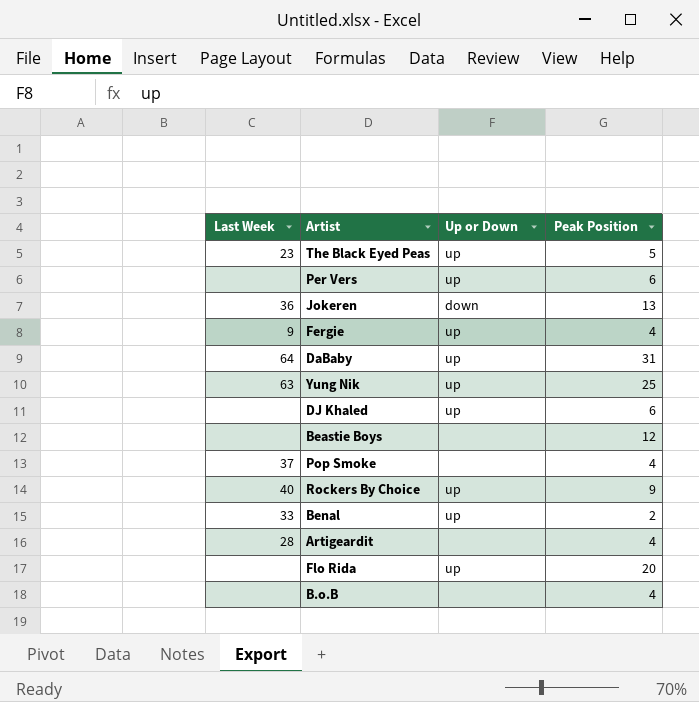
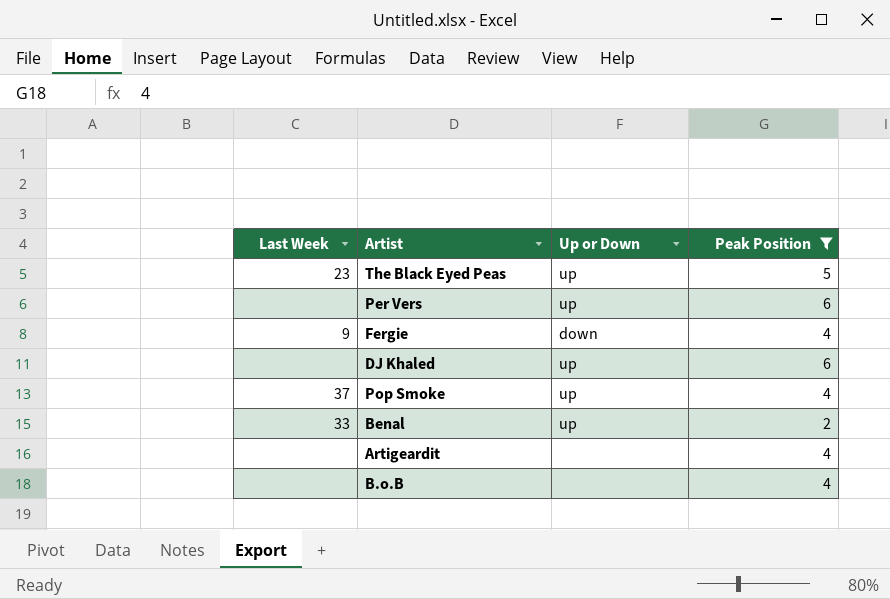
filter: none -> Peak Position <= 6
Fergie | Up or Down: up -> down
Pop Smoke | Up or Down: none -> up
Artigeardit | Last Week: 28 -> none

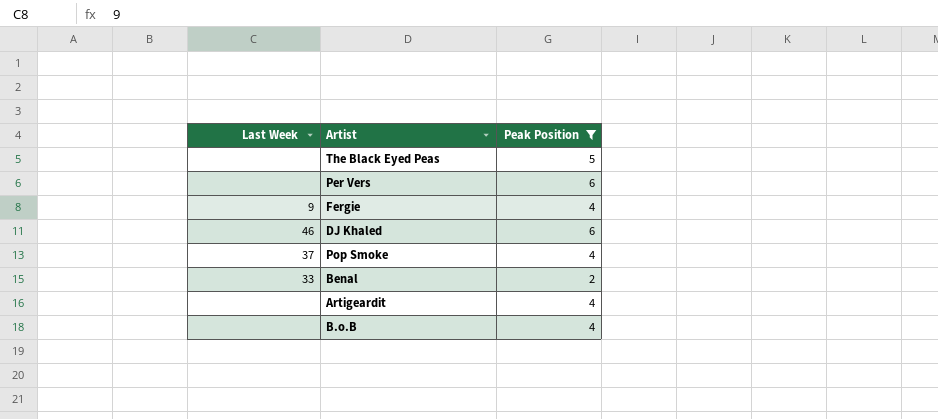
column Up or Down | position: 3 -> none
The Black Eyed Peas | Last Week: 23 -> none
DJ Khaled | Last Week: none -> 46

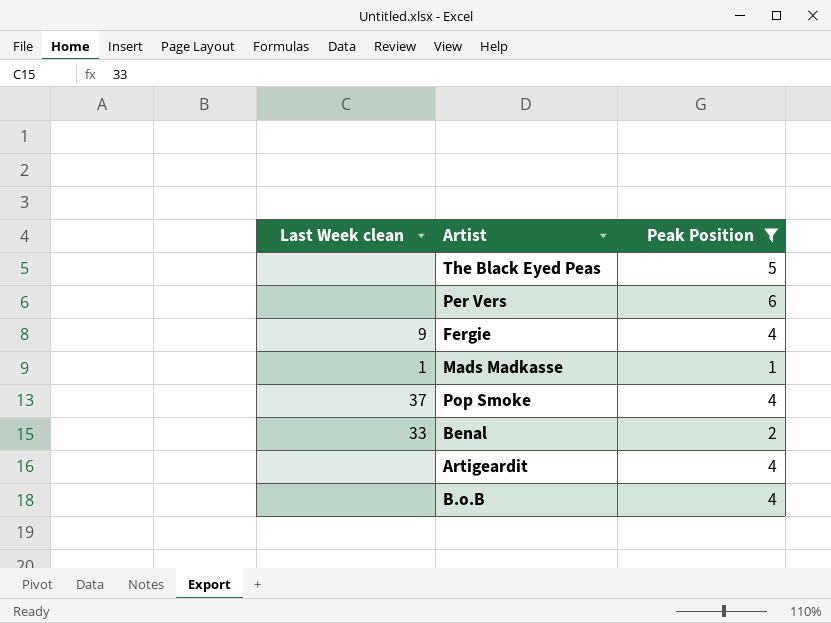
column name: Last Week -> Last Week clean
row DJ Khaled: 46 | 6 -> none
row Mads Madkasse: none -> 1 | 1

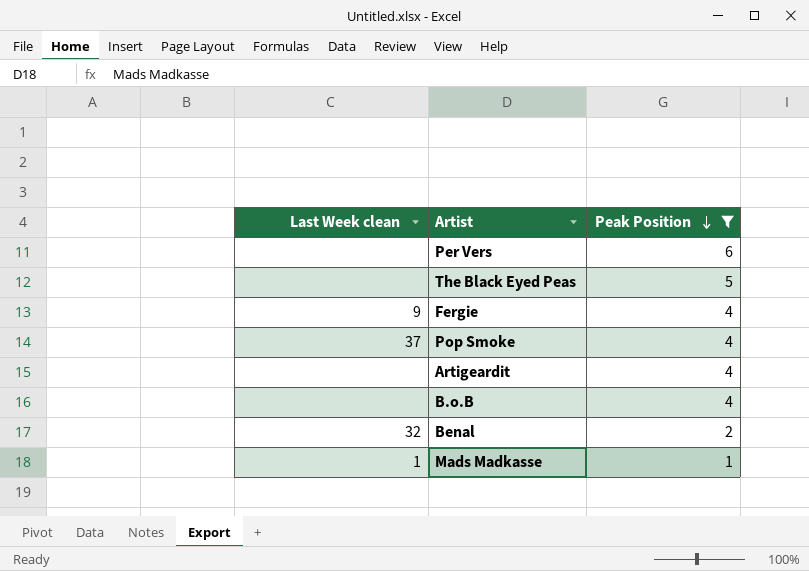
row order: none -> Peak Position descending
Benal | Last Week clean: 33 -> 32

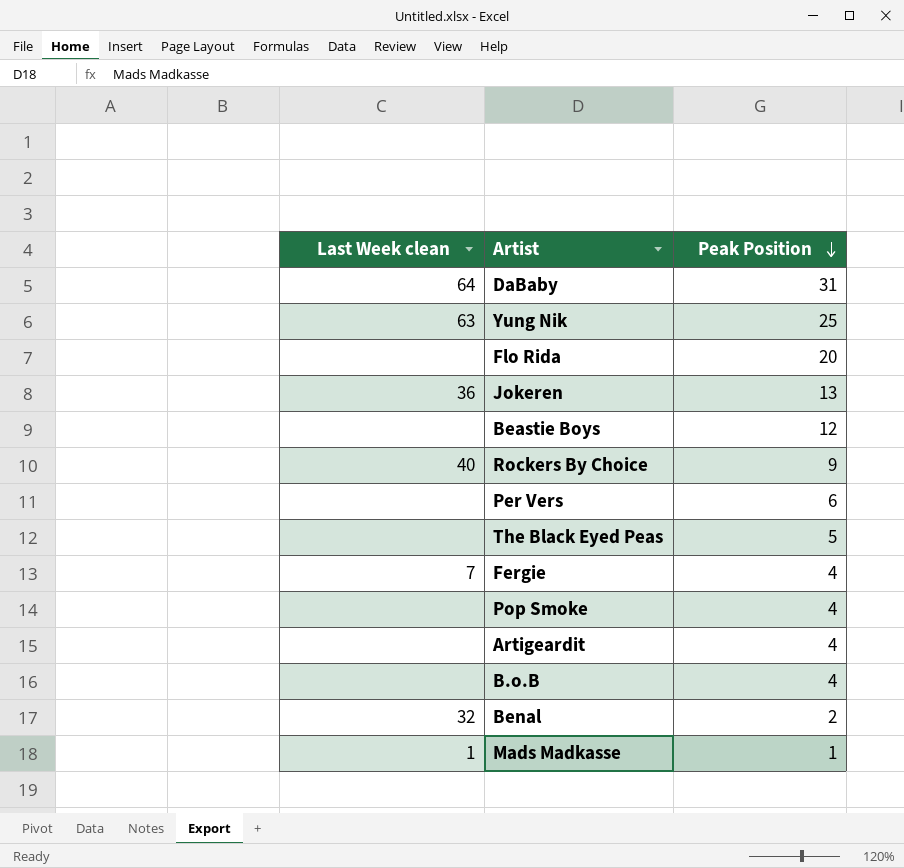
filter: Peak Position <= 6 -> none
Fergie | Last Week clean: 9 -> 7
Pop Smoke | Last Week clean: 37 -> none

